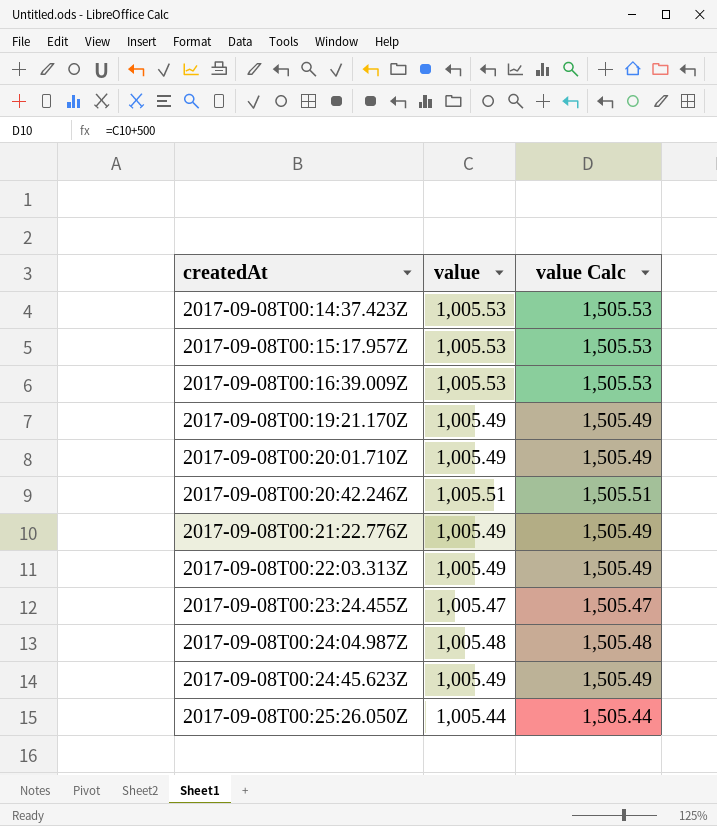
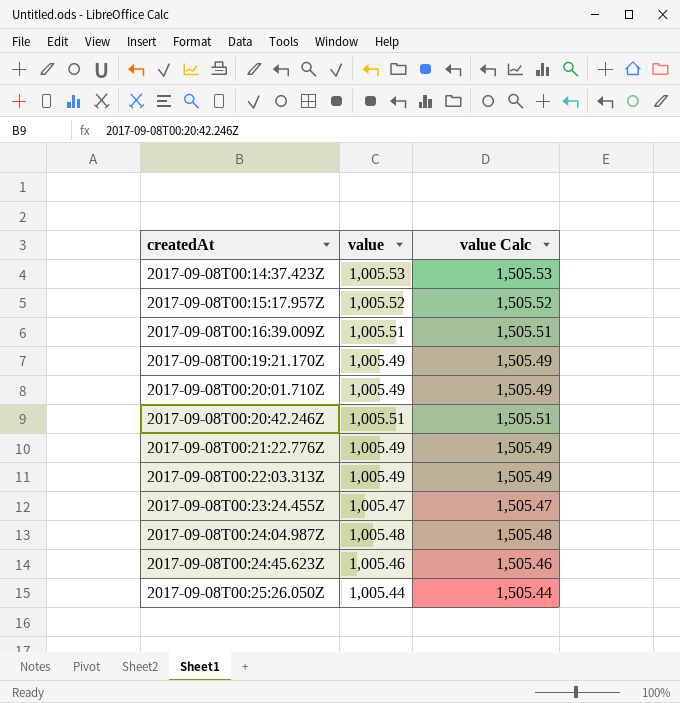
2017-09-08T00:15:17.957Z | value: 1,005.53 -> 1,005.52
2017-09-08T00:15:17.957Z | value Calc: 1,505.53 -> 1,505.52
2017-09-08T00:16:39.009Z | value: 1,005.53 -> 1,005.51
2017-09-08T00:16:39.009Z | value Calc: 1,505.53 -> 1,505.51
2017-09-08T00:24:45.623Z | value: 1,005.49 -> 1,005.46
2017-09-08T00:24:45.623Z | value Calc: 1,505.49 -> 1,505.46

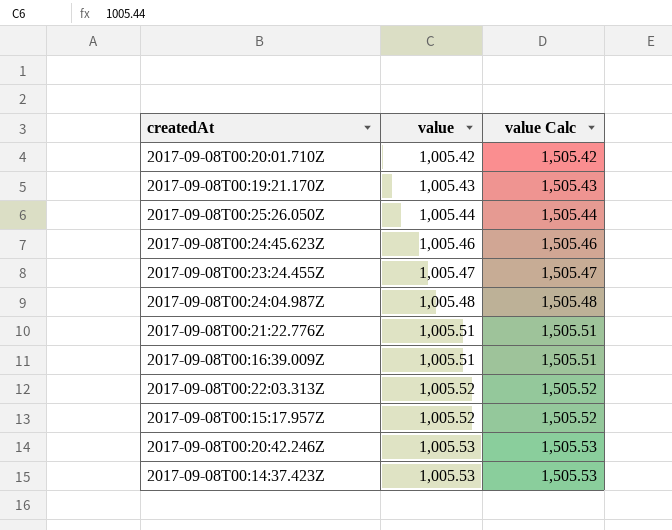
row order: createdAt ascending -> value ascending
2017-09-08T00:20:01.710Z | value: 1,005.49 -> 1,005.42
2017-09-08T00:20:01.710Z | value Calc: 1,505.49 -> 1,505.42
2017-09-08T00:19:21.170Z | value: 1,005.49 -> 1,005.43
2017-09-08T00:19:21.170Z | value Calc: 1,505.49 -> 1,505.43
2017-09-08T00:21:22.776Z | value: 1,005.49 -> 1,005.51
2017-09-08T00:21:22.776Z | value Calc: 1,505.49 -> 1,505.51
2017-09-08T00:22:03.313Z | value: 1,005.49 -> 1,005.52
2017-09-08T00:22:03.313Z | value Calc: 1,505.49 -> 1,505.52
2017-09-08T00:20:42.246Z | value: 1,005.51 -> 1,005.53
2017-09-08T00:20:42.246Z | value Calc: 1,505.51 -> 1,505.53

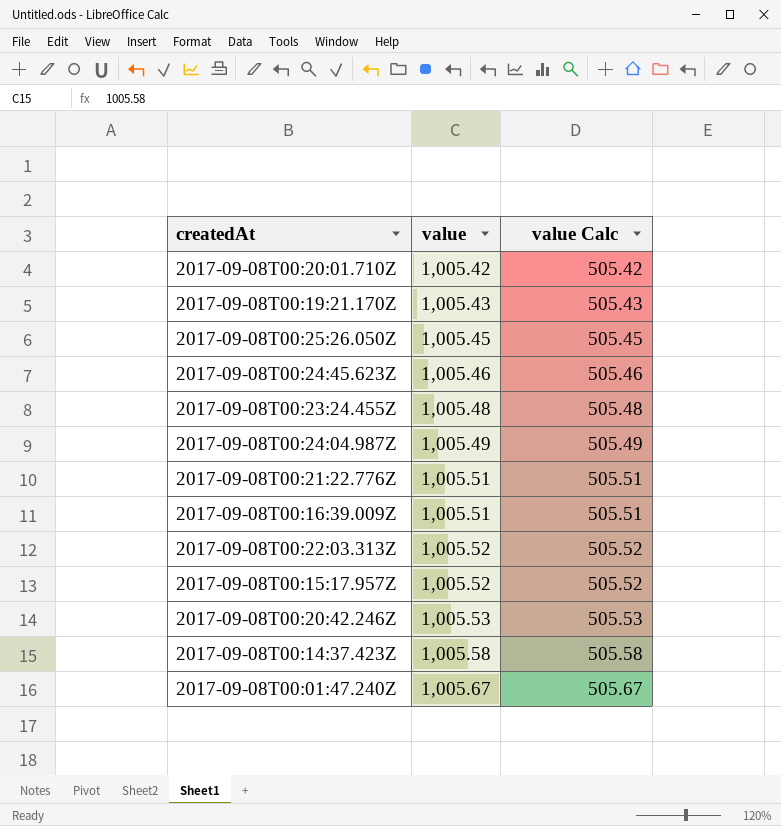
column value Calc | formula: [value] + 500 -> [value] - 500
2017-09-08T00:25:26.050Z | value: 1,005.44 -> 1,005.45
2017-09-08T00:23:24.455Z | value: 1,005.47 -> 1,005.48
2017-09-08T00:24:04.987Z | value: 1,005.48 -> 1,005.49
2017-09-08T00:14:37.423Z | value: 1,005.53 -> 1,005.58
row 2017-09-08T00:01:47.240Z: none -> 1,005.67 | 505.67

